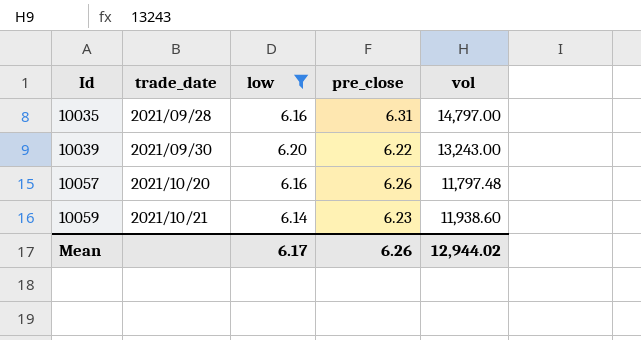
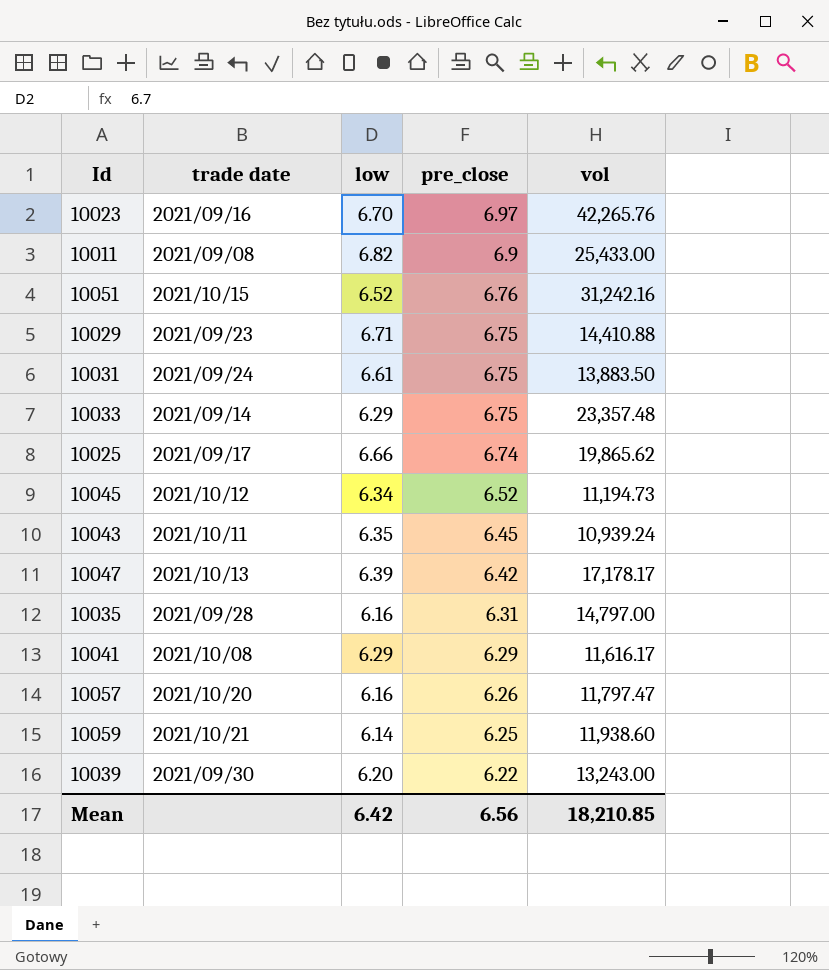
filter: low <= 6.20 -> none
row order: Id ascending -> pre_close descending
column name: trade_date -> trade date
10057 | vol: 11,797.48 -> 11,797.47
10059 | pre_close: 6.23 -> 6.25
Mean | low: 6.17 -> 6.42
Mean | pre_close: 6.26 -> 6.56
Mean | vol: 12,944.02 -> 18,210.85

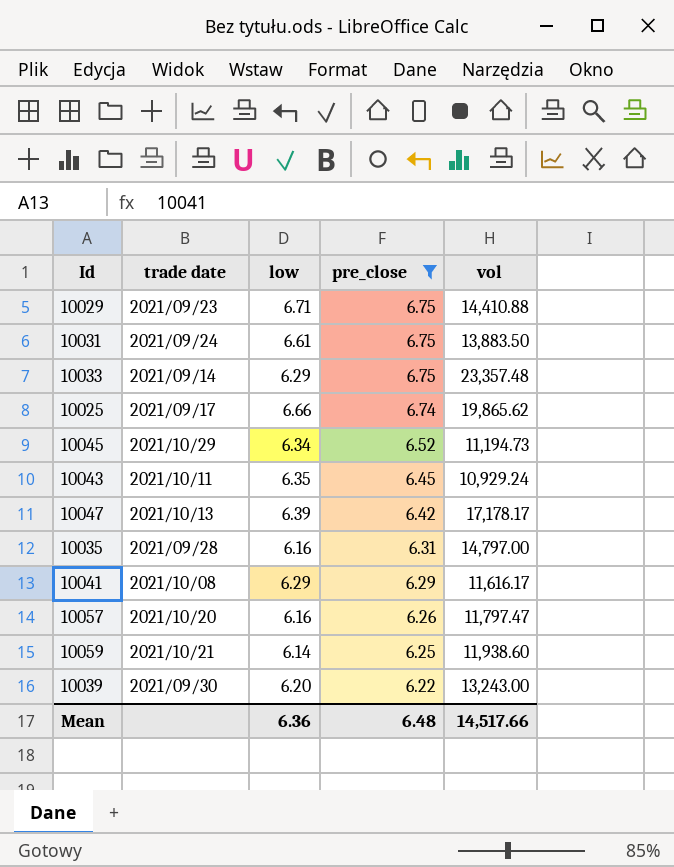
filter: none -> pre_close <= 6.75
10045 | trade date: 2021/10/12 -> 2021/10/29
10043 | vol: 10,939.24 -> 10,929.24
Mean | low: 6.42 -> 6.36
Mean | pre_close: 6.56 -> 6.48
Mean | vol: 18,210.85 -> 14,517.66

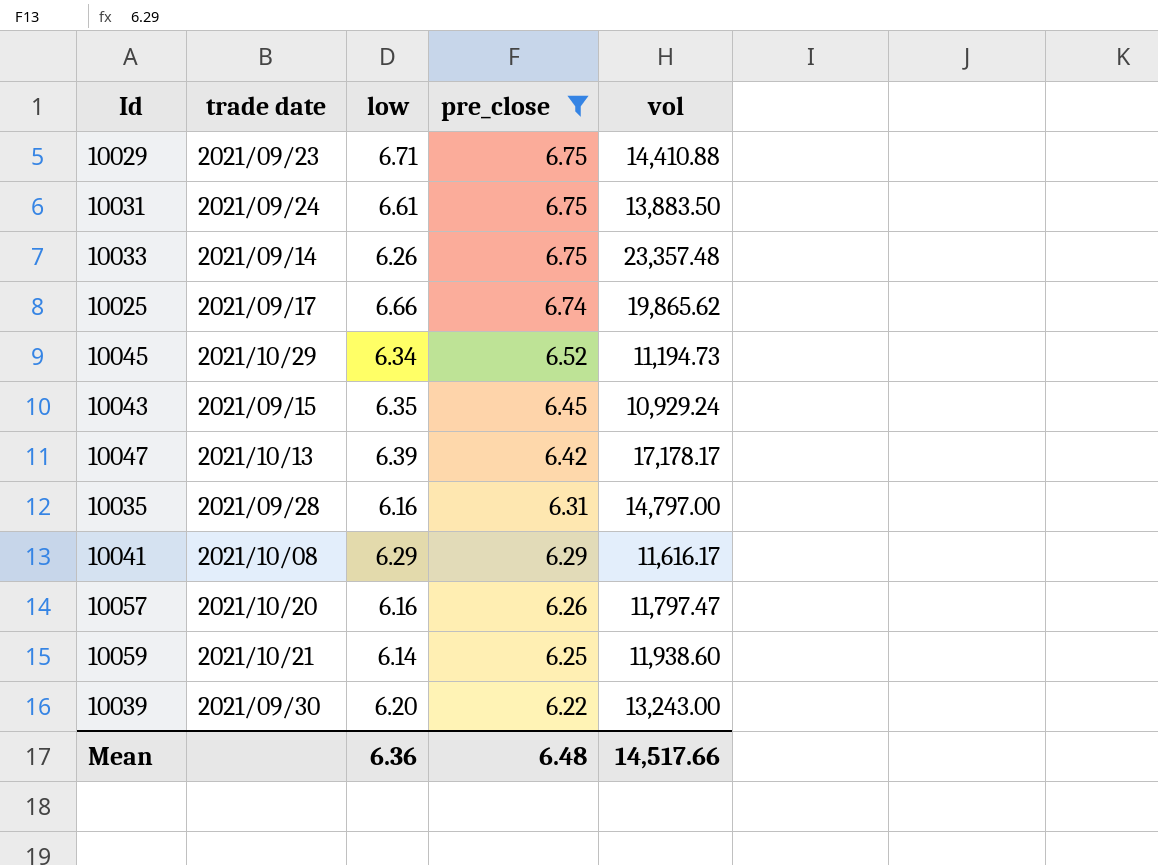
10033 | low: 6.29 -> 6.26
10043 | trade date: 2021/10/11 -> 2021/09/15

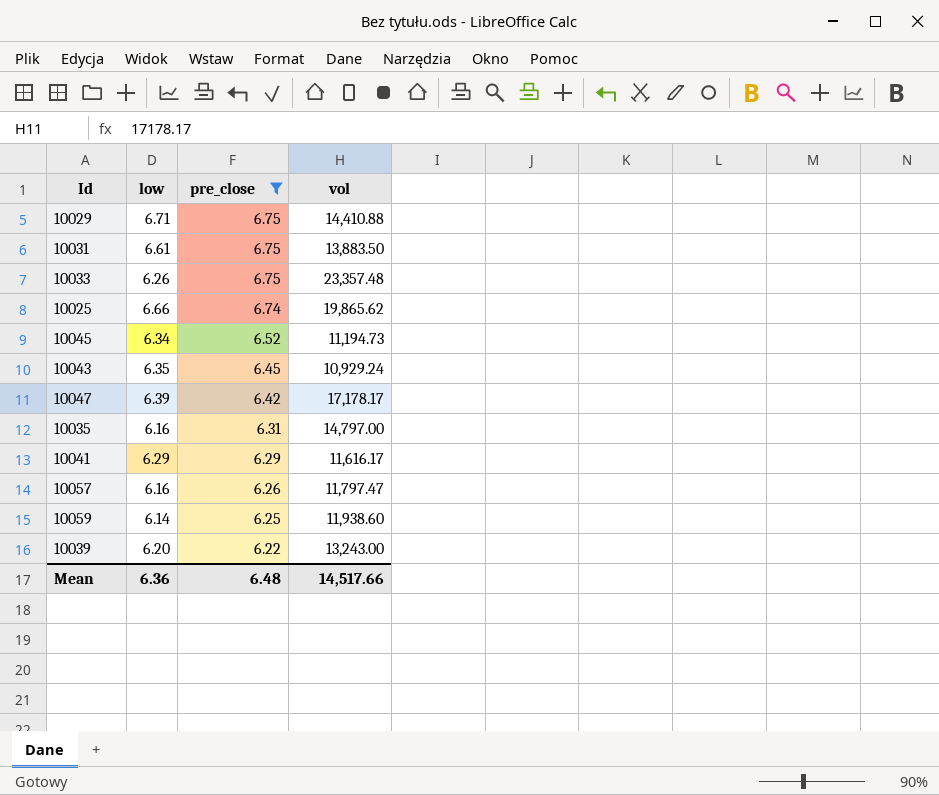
column trade date | position: 2 -> none

